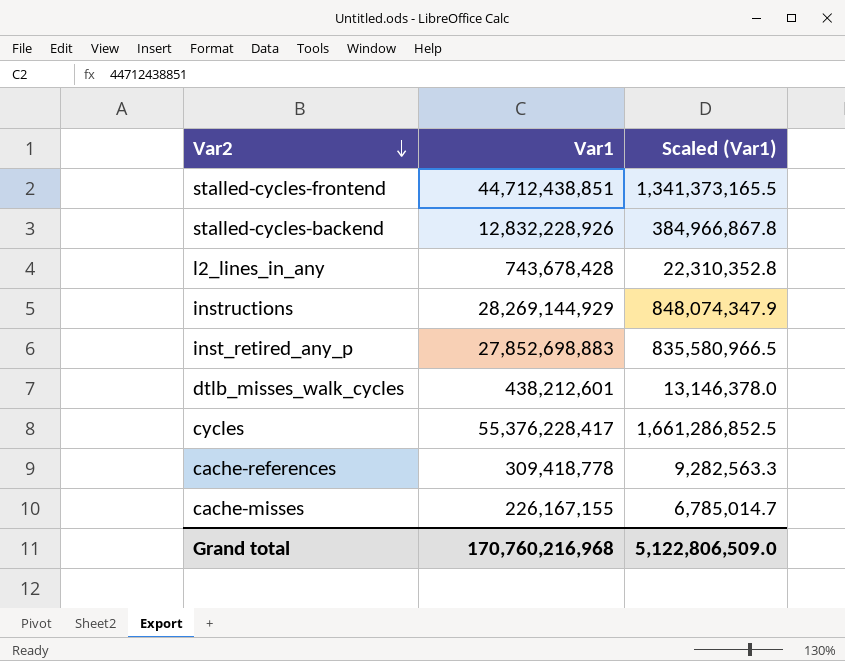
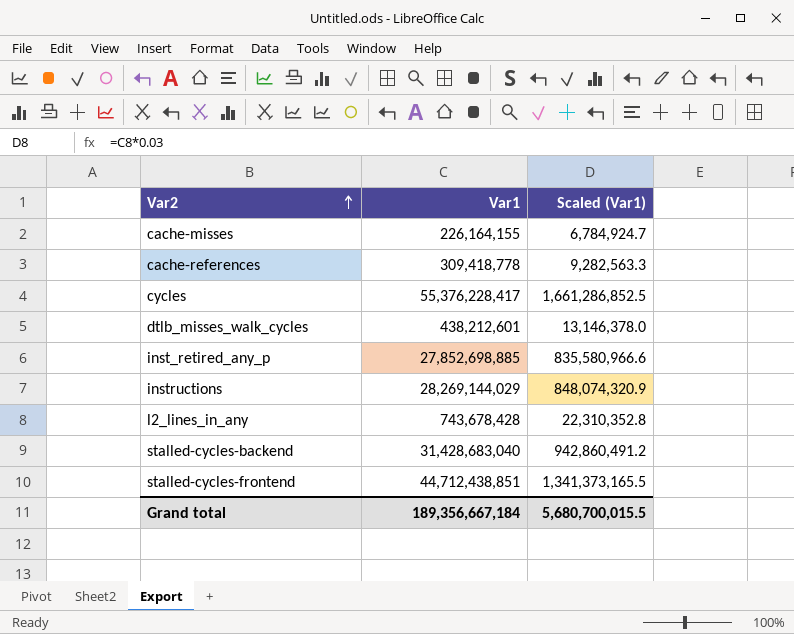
row order: Var2 descending -> Var2 ascending
cache-misses | Var1: 226,167,155 -> 226,164,155
cache-misses | Scaled (Var1): 6,785,014.7 -> 6,784,924.7
inst_retired_any_p | Var1: 27,852,698,883 -> 27,852,698,885
inst_retired_any_p | Scaled (Var1): 835,580,966.5 -> 835,580,966.6
instructions | Var1: 28,269,144,929 -> 28,269,144,029
instructions | Scaled (Var1): 848,074,347.9 -> 848,074,320.9
stalled-cycles-backend | Var1: 12,832,228,926 -> 31,428,683,040
stalled-cycles-backend | Scaled (Var1): 384,966,867.8 -> 942,860,491.2
Grand total | Var1: 170,760,216,968 -> 189,356,667,184
Grand total | Scaled (Var1): 5,122,806,509.0 -> 5,680,700,015.5

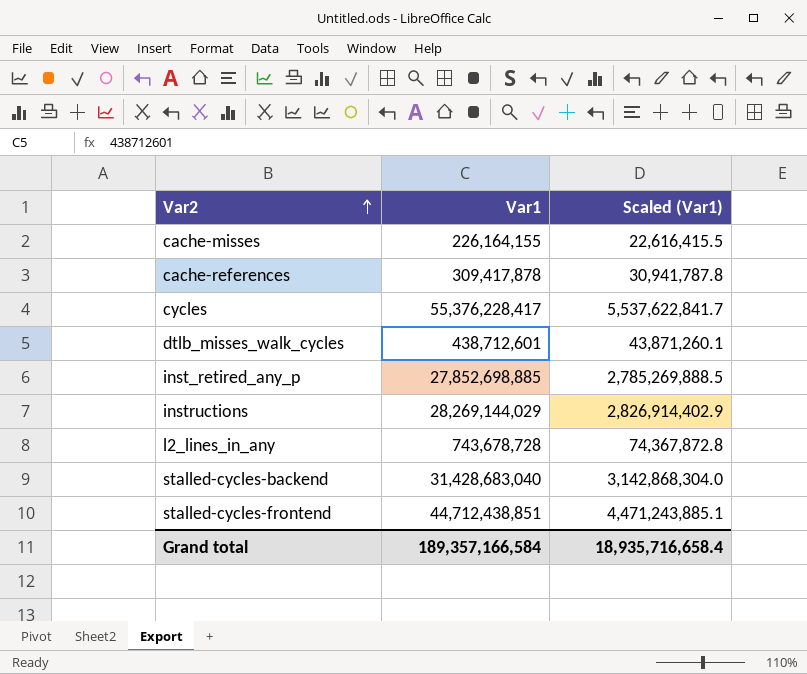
column Scaled (Var1) | formula: [Var1] * 0.03 -> [Var1] * 0.1
cache-references | Var1: 309,418,778 -> 309,417,878
dtlb_misses_walk_cycles | Var1: 438,212,601 -> 438,712,601
l2_lines_in_any | Var1: 743,678,428 -> 743,678,728
Grand total | Var1: 189,356,667,184 -> 189,357,166,584
Grand total | Scaled (Var1): 5,680,700,015.5 -> 18,935,716,658.4

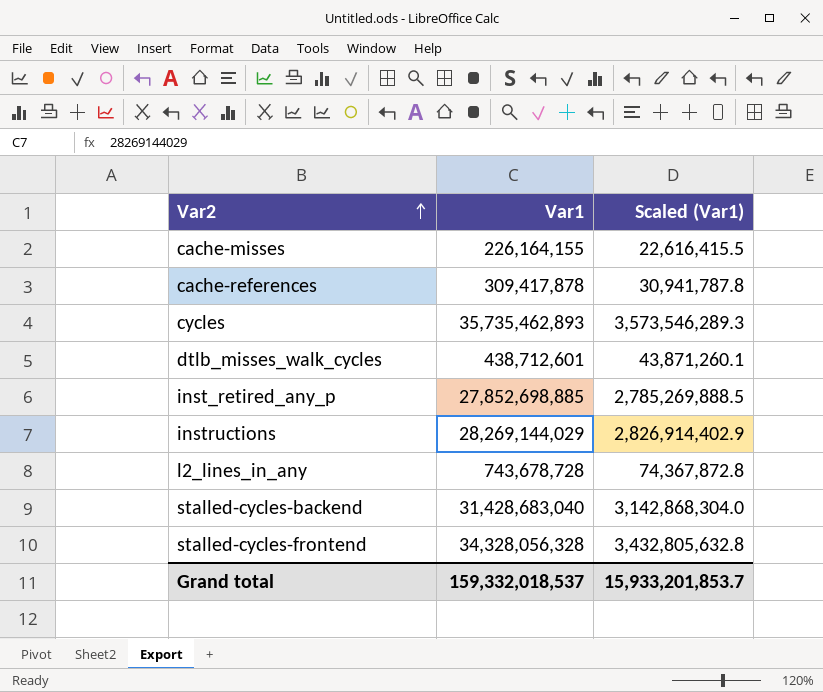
cycles | Var1: 55,376,228,417 -> 35,735,462,893
cycles | Scaled (Var1): 5,537,622,841.7 -> 3,573,546,289.3
stalled-cycles-frontend | Var1: 44,712,438,851 -> 34,328,056,328
stalled-cycles-frontend | Scaled (Var1): 4,471,243,885.1 -> 3,432,805,632.8
Grand total | Var1: 189,357,166,584 -> 159,332,018,537
Grand total | Scaled (Var1): 18,935,716,658.4 -> 15,933,201,853.7

